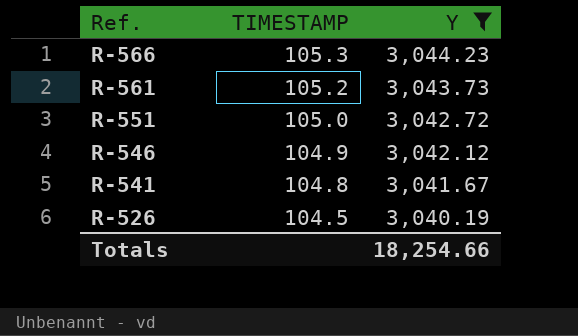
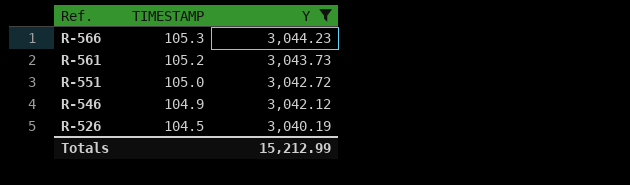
row R-541: 104.8 | 3,041.67 -> none
Totals | Y: 18,254.66 -> 15,212.99

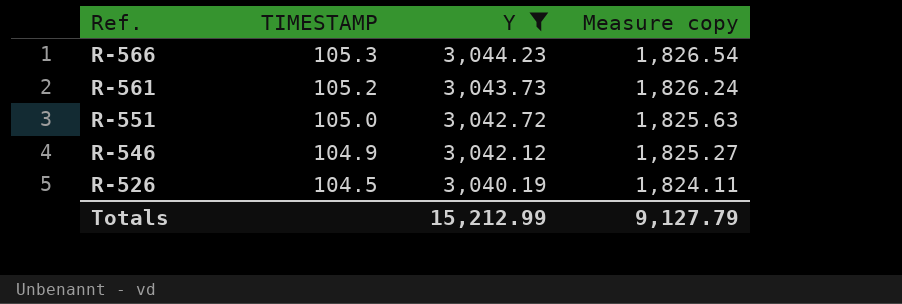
column Measure copy | formula: none -> [Y] * 0.6

